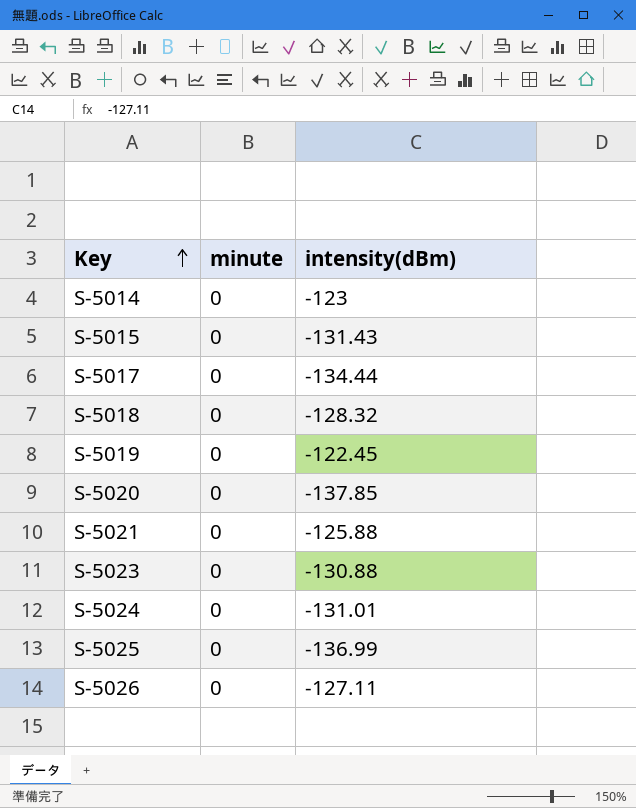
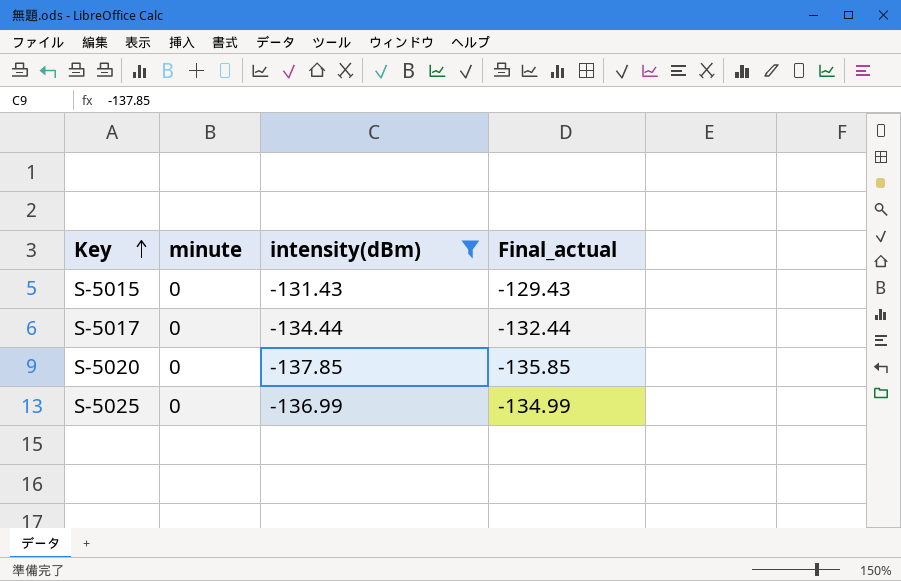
filter: none -> intensity(dBm) <= -131.43
column Final_actual | formula: none -> [intensity(dBm)] + 2

